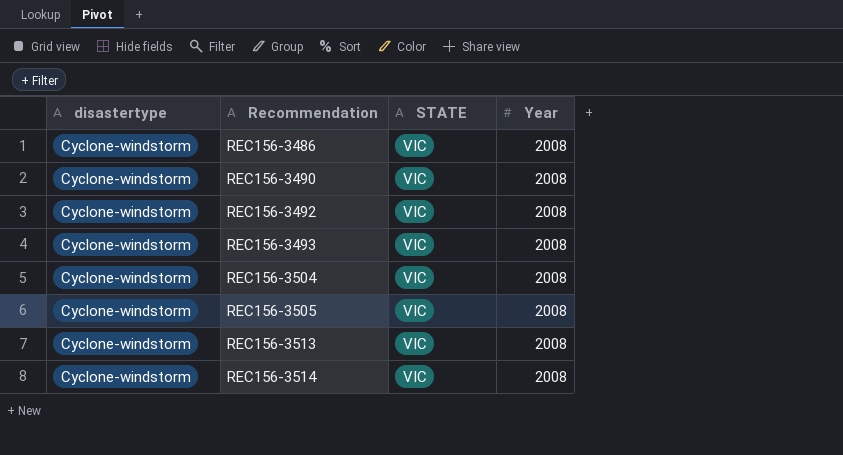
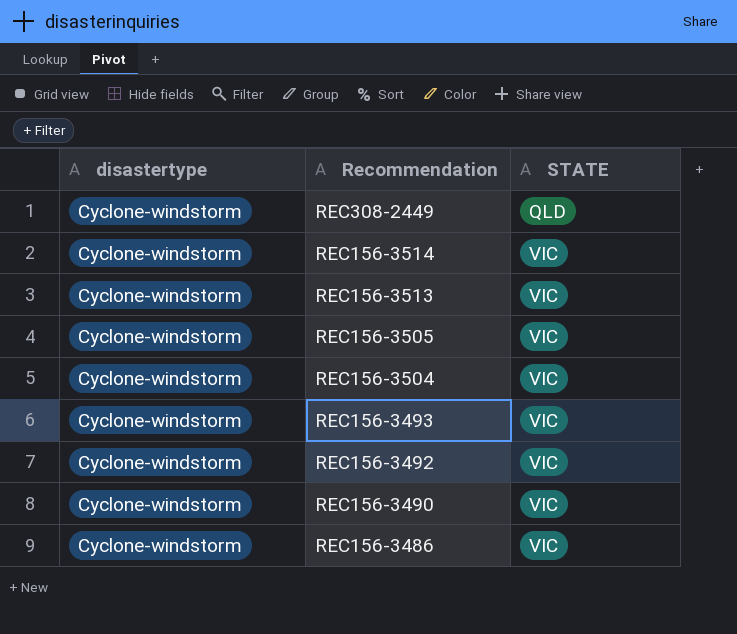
row order: Recommendation ascending -> Recommendation descending
column Year | position: 4 -> none
row REC308-2449: none -> Cyclone-windstorm | QLD

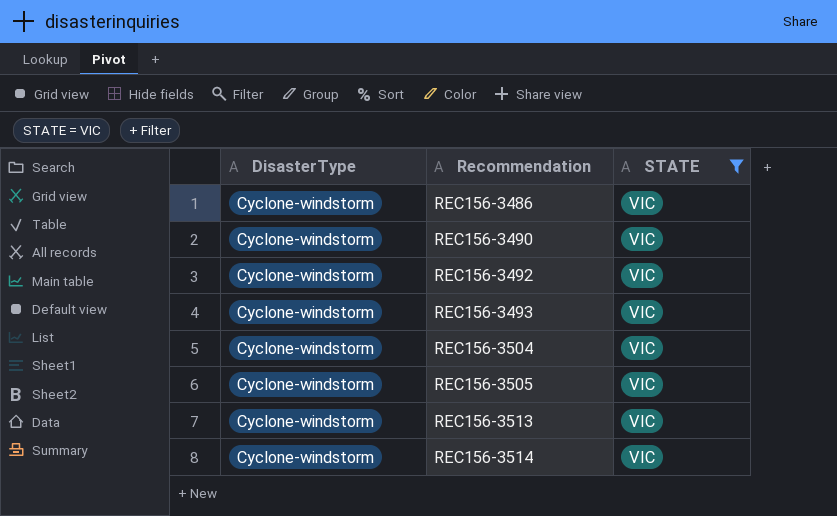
filter: none -> STATE = VIC
row order: Recommendation descending -> Recommendation ascending
column name: disastertype -> DisasterType

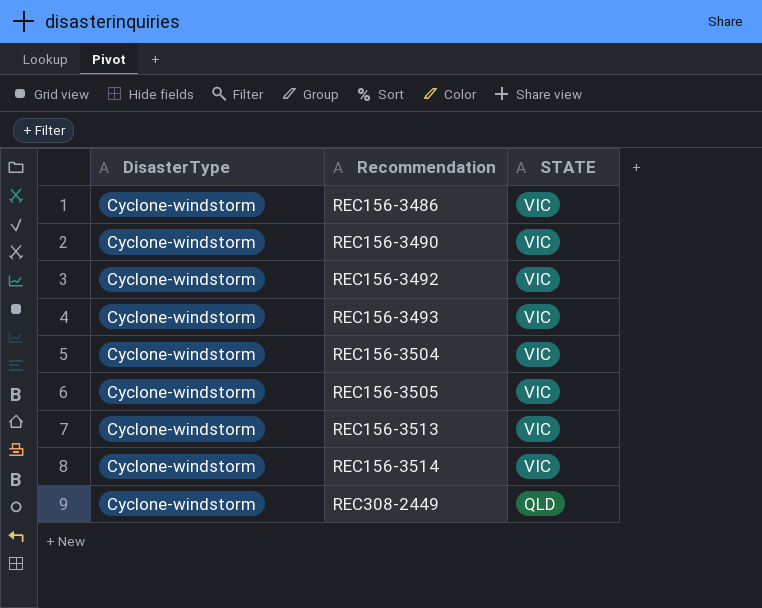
filter: STATE = VIC -> none

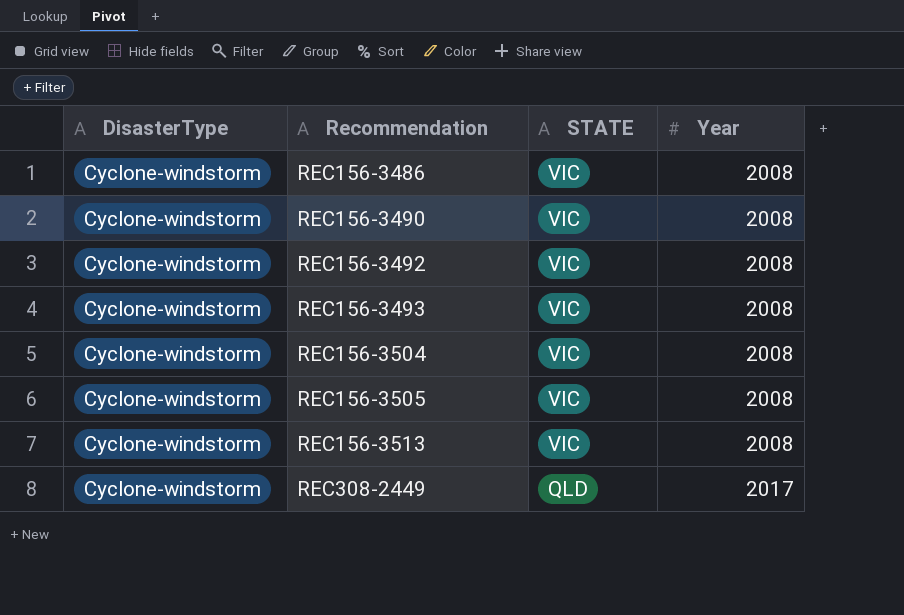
column Year | position: none -> 4
row REC156-3514: Cyclone-windstorm | VIC -> none

